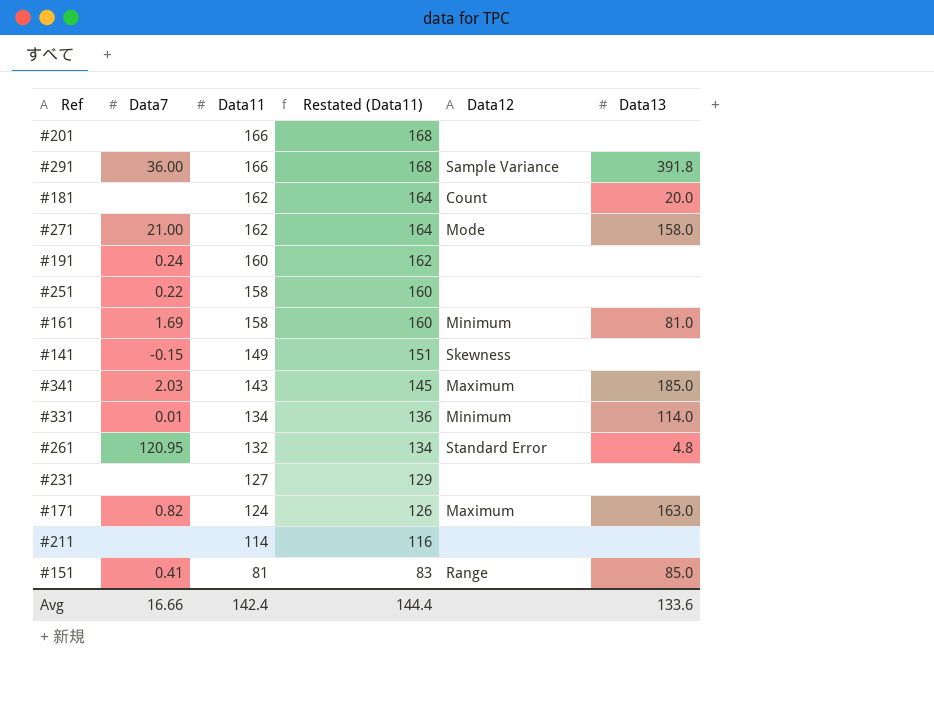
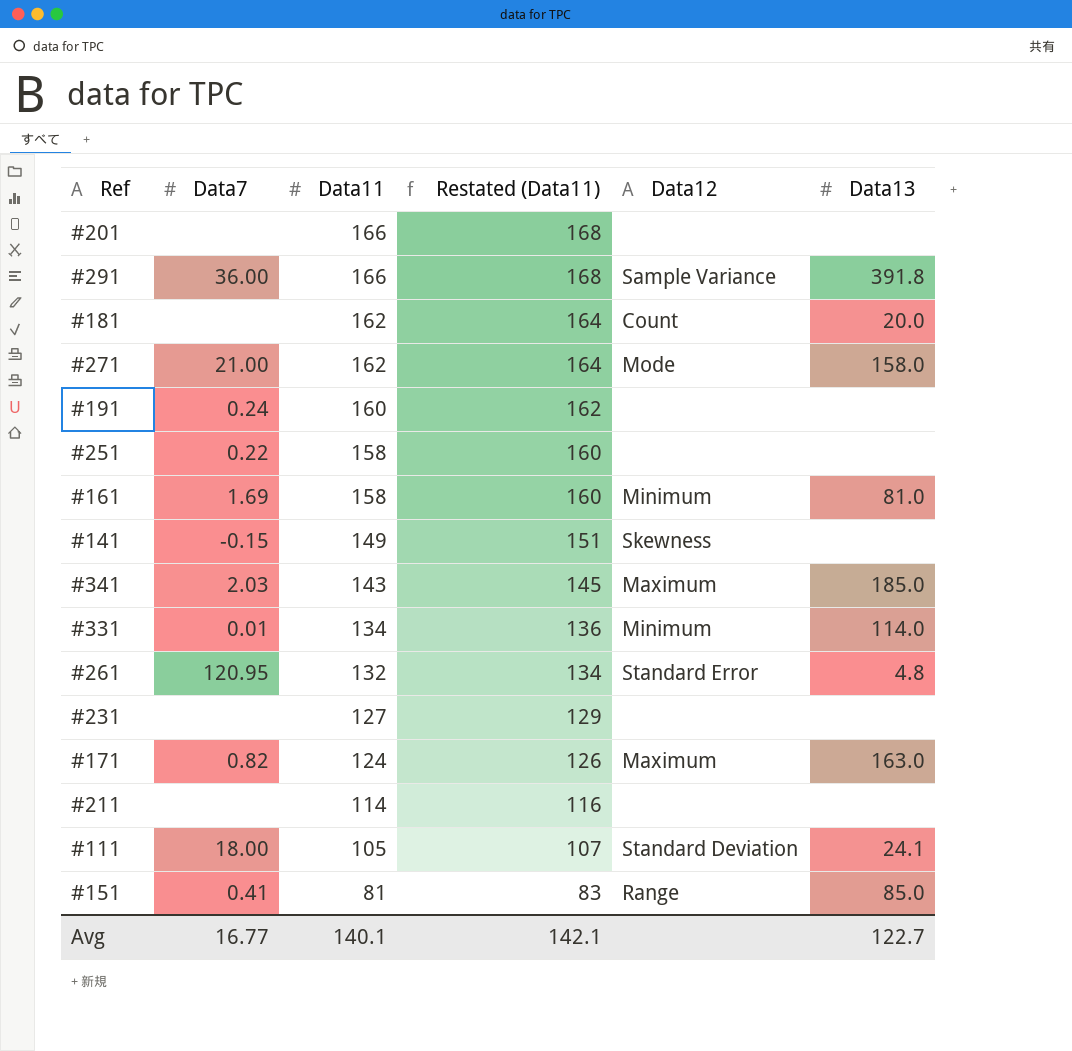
row #111: none -> 18.00 | 105 | 107 | Standard Deviation | 24.1
Avg | Data7: 16.66 -> 16.77
Avg | Data11: 142.4 -> 140.1
Avg | Restated (Data11): 144.4 -> 142.1
Avg | Data13: 133.6 -> 122.7

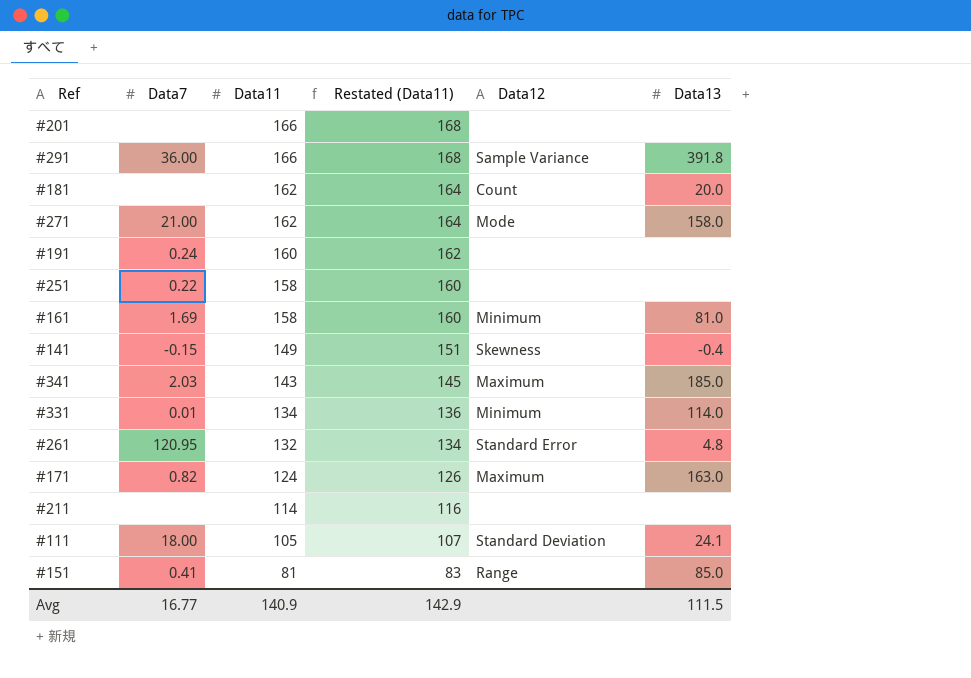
row #231: none | 127 | 129 | none | none -> none
#141 | Data13: none -> -0.4
Avg | Data11: 140.1 -> 140.9
Avg | Restated (Data11): 142.1 -> 142.9
Avg | Data13: 122.7 -> 111.5

